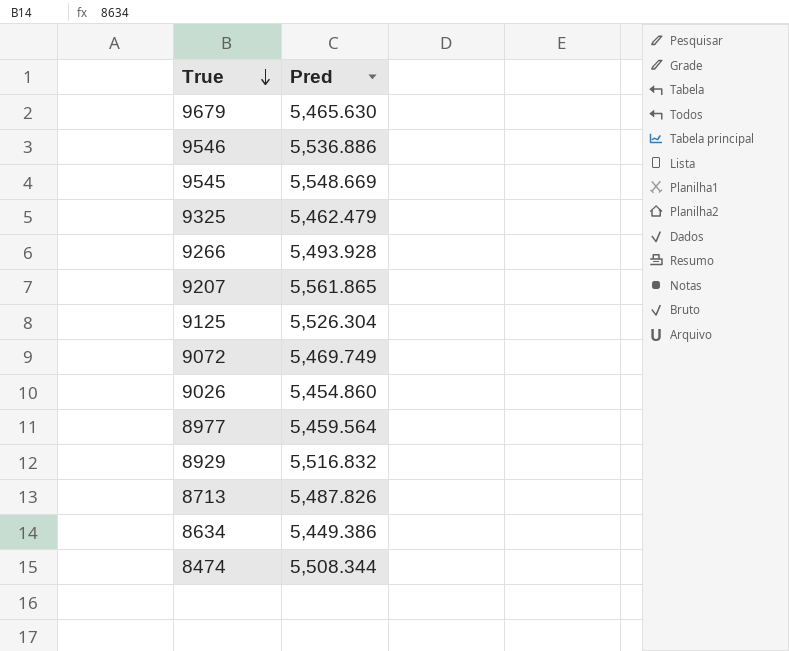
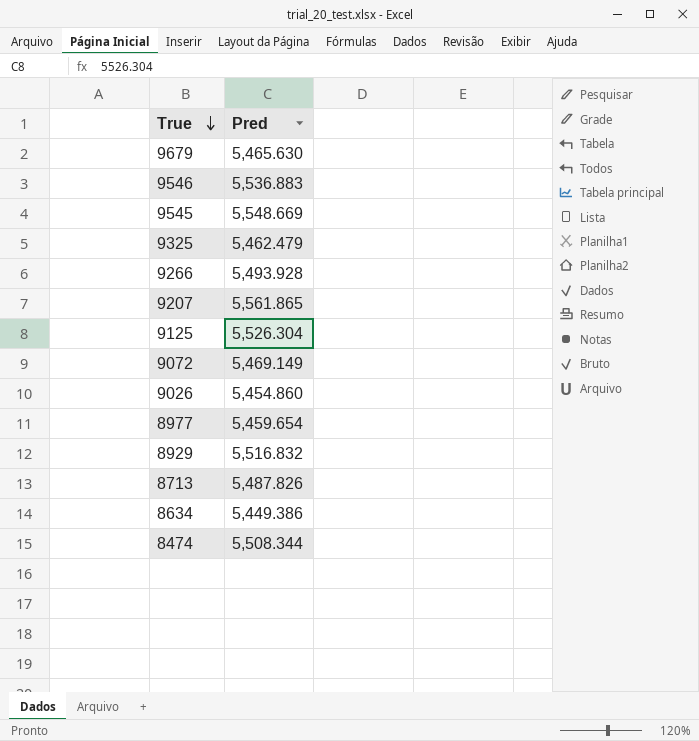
9546 | Pred: 5,536.886 -> 5,536.883
9072 | Pred: 5,469.749 -> 5,469.149
8977 | Pred: 5,459.564 -> 5,459.654

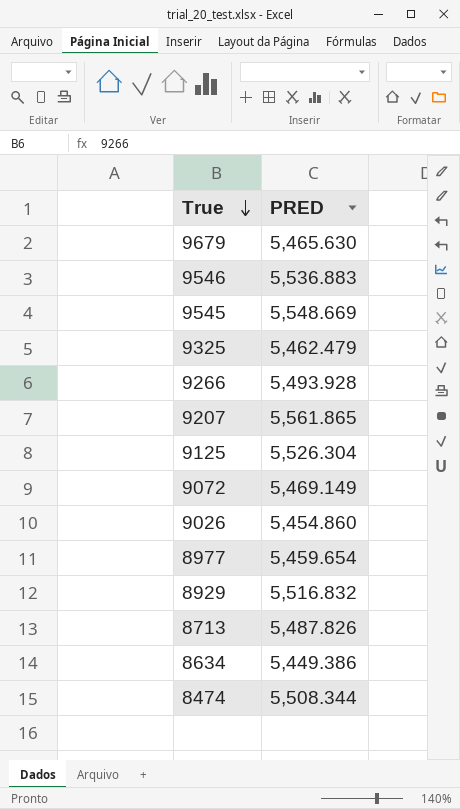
column name: Pred -> PRED

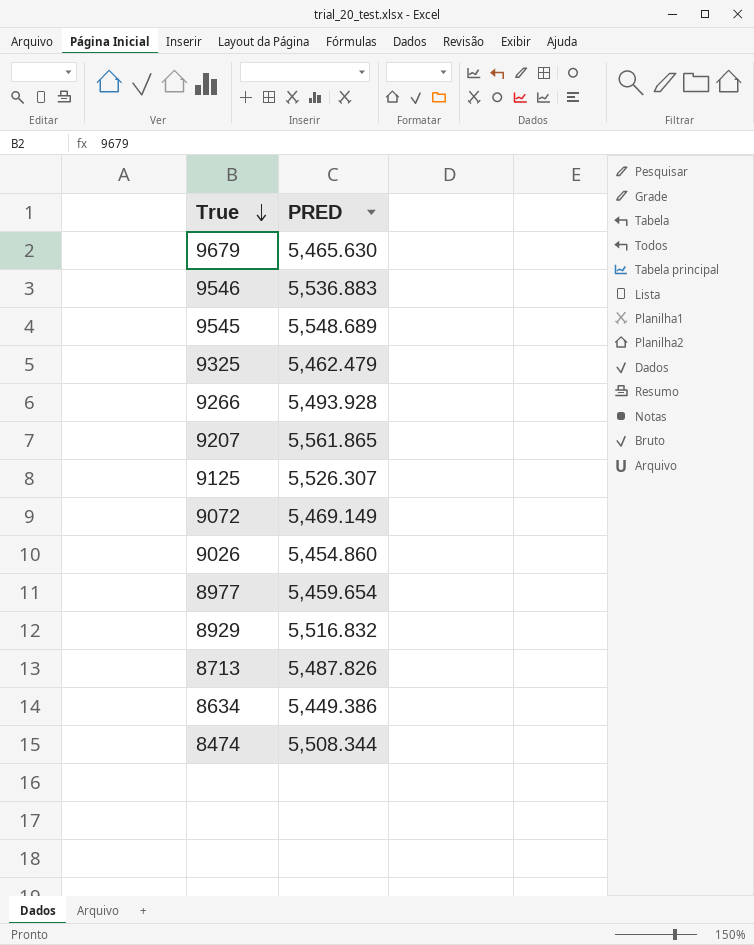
9545 | PRED: 5,548.669 -> 5,548.689
9125 | PRED: 5,526.304 -> 5,526.307

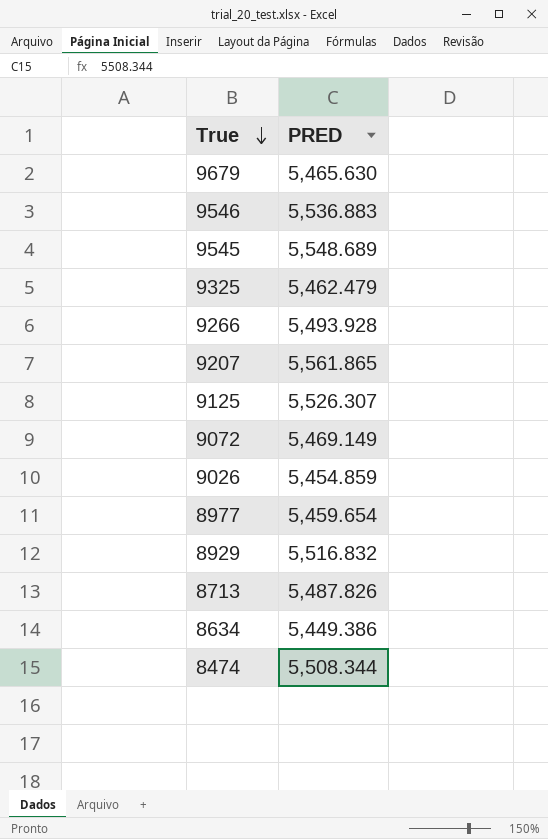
9026 | PRED: 5,454.860 -> 5,454.859

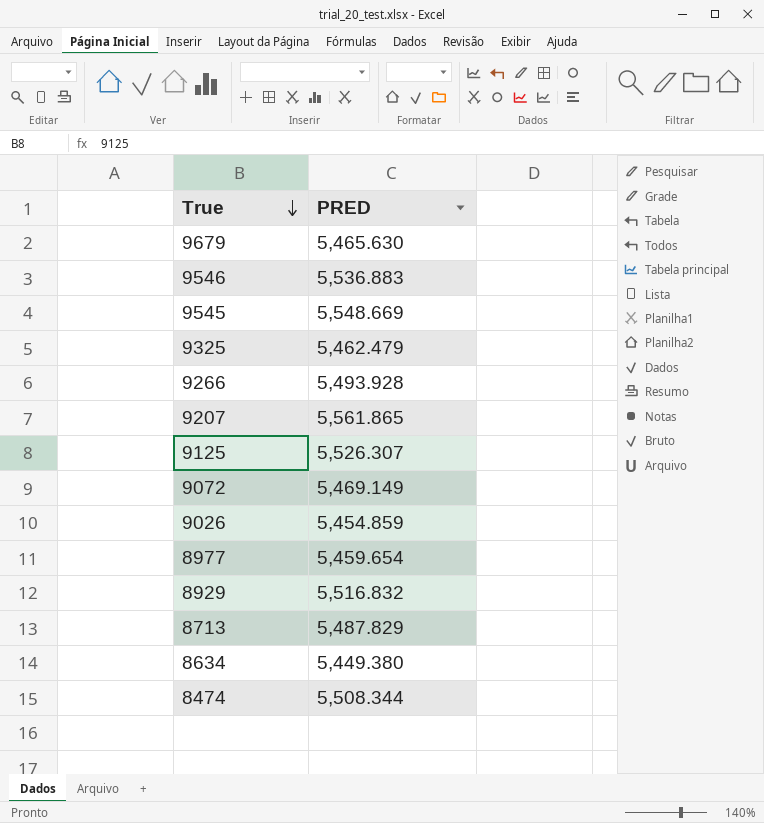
9545 | PRED: 5,548.689 -> 5,548.669
8713 | PRED: 5,487.826 -> 5,487.829
8634 | PRED: 5,449.386 -> 5,449.380

